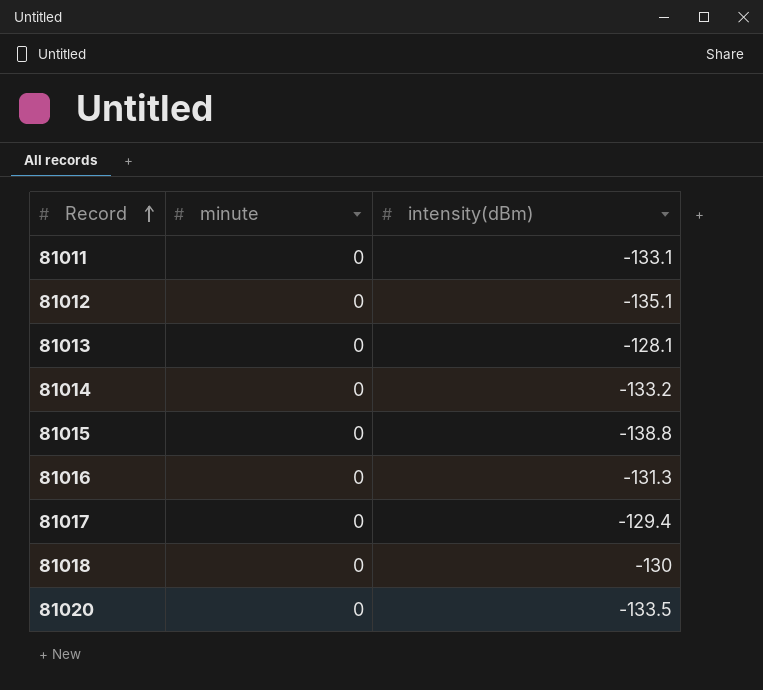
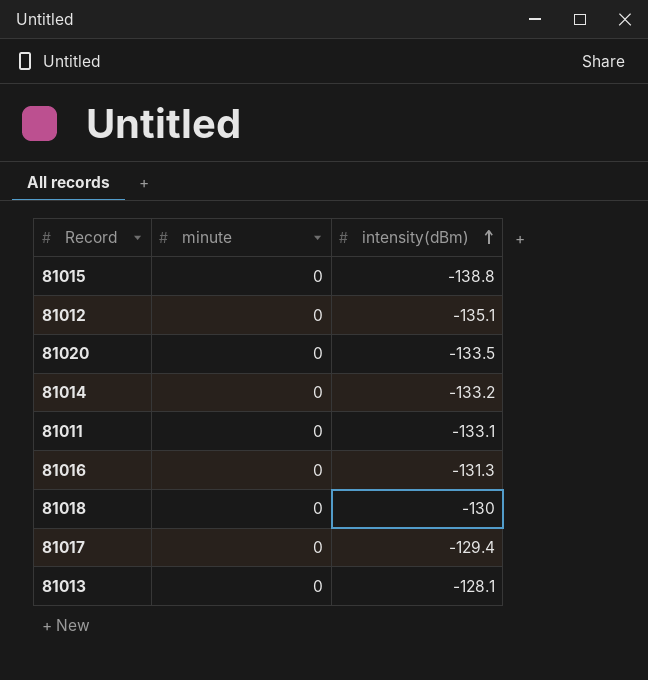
row order: Record ascending -> intensity(dBm) ascending

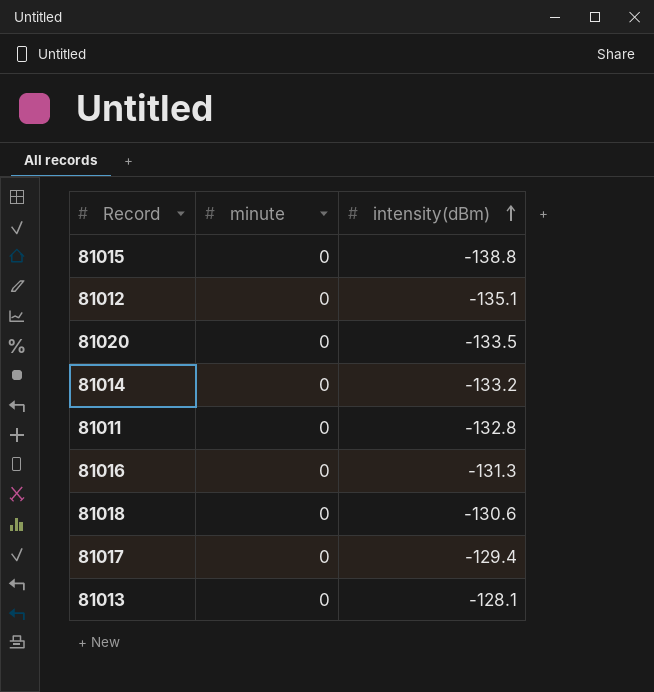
81011 | intensity(dBm): -133.1 -> -132.8
81018 | intensity(dBm): -130 -> -130.6

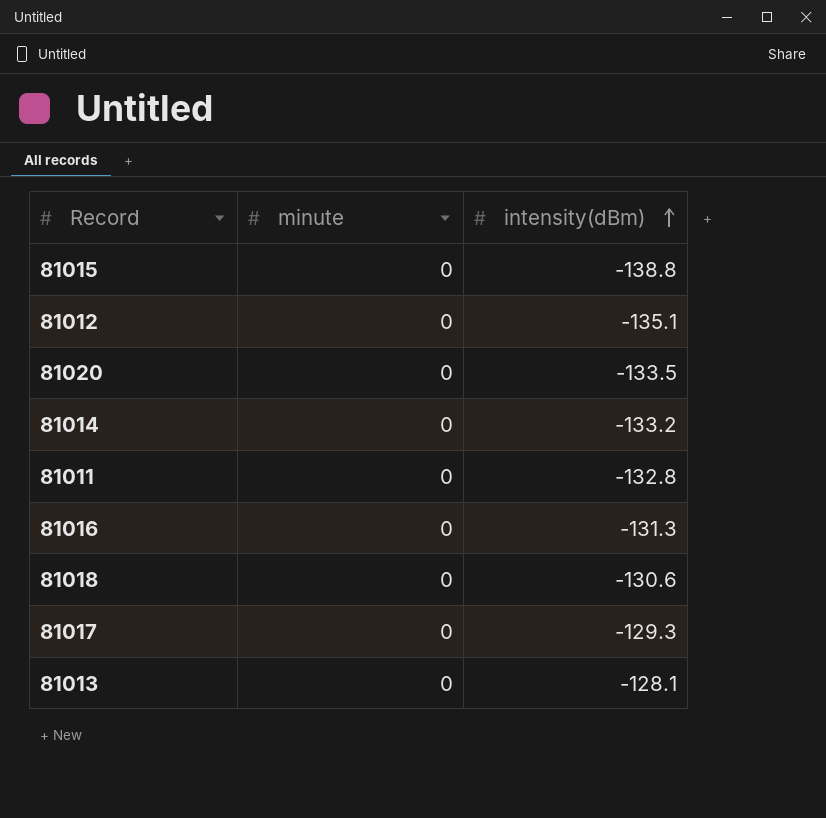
81017 | intensity(dBm): -129.4 -> -129.3

